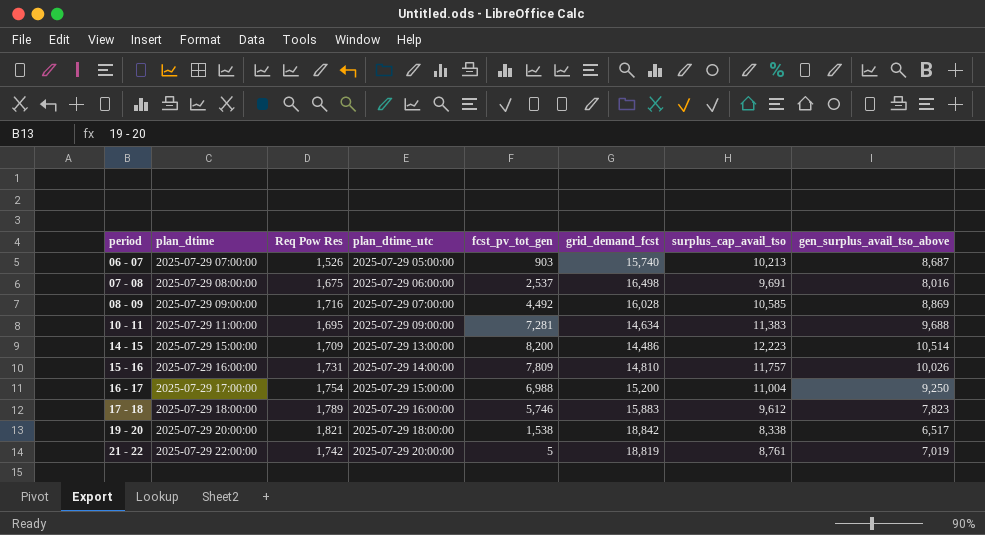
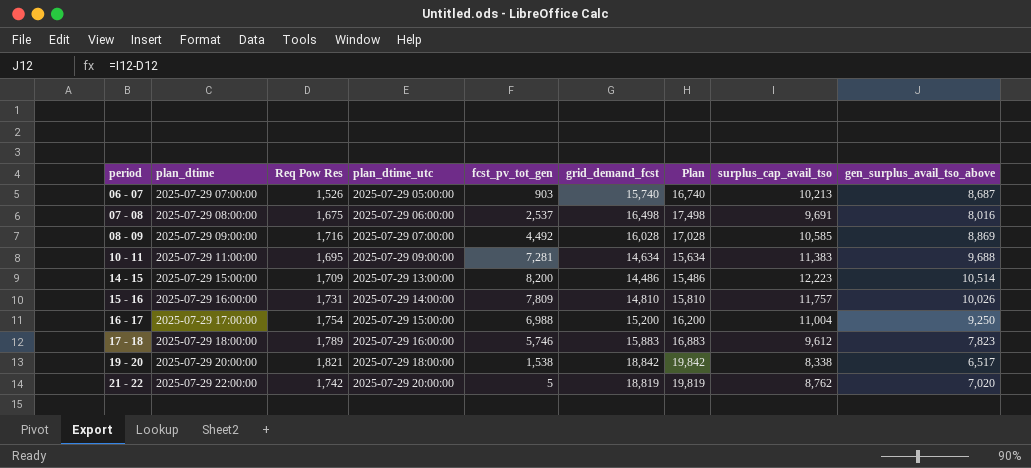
column Plan | formula: none -> [grid_demand_fcst] + 1000
21 - 22 | surplus_cap_avail_tso: 8,761 -> 8,762
21 - 22 | gen_surplus_avail_tso_above: 7,019 -> 7,020

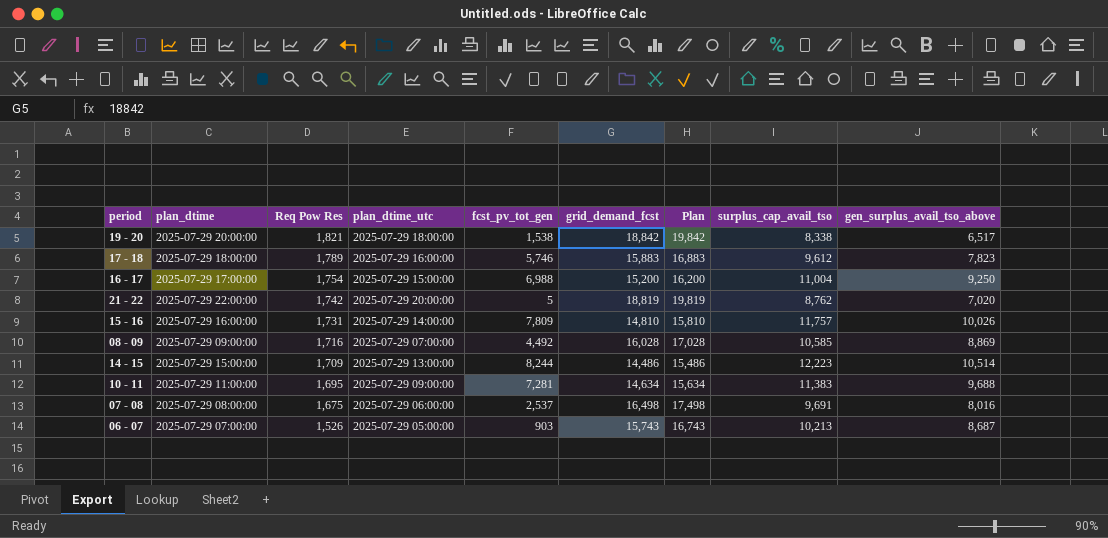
row order: period ascending -> Req Pow Res descending
14 - 15 | fcst_pv_tot_gen: 8,200 -> 8,244
06 - 07 | grid_demand_fcst: 15,740 -> 15,743
06 - 07 | Plan: 16,740 -> 16,743

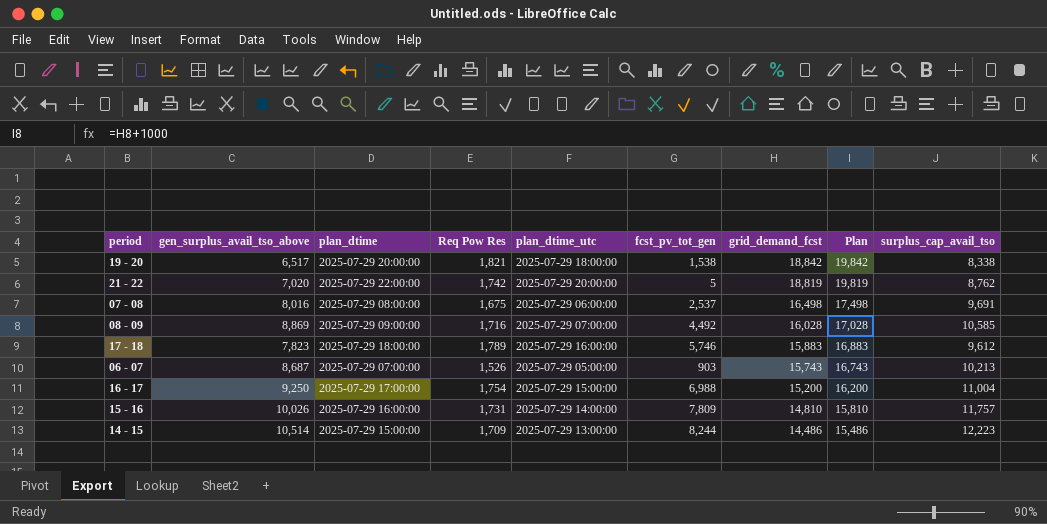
row order: Req Pow Res descending -> grid_demand_fcst descending
column gen_surplus_avail_tso_above | position: 9 -> 2
row 10 - 11: 2025-07-29 11:00:00 | 1,695 | 2025-07-29 09:00:00 | 7,281 | 14,634 | 15,634 | 11,383 | 9,688 -> none

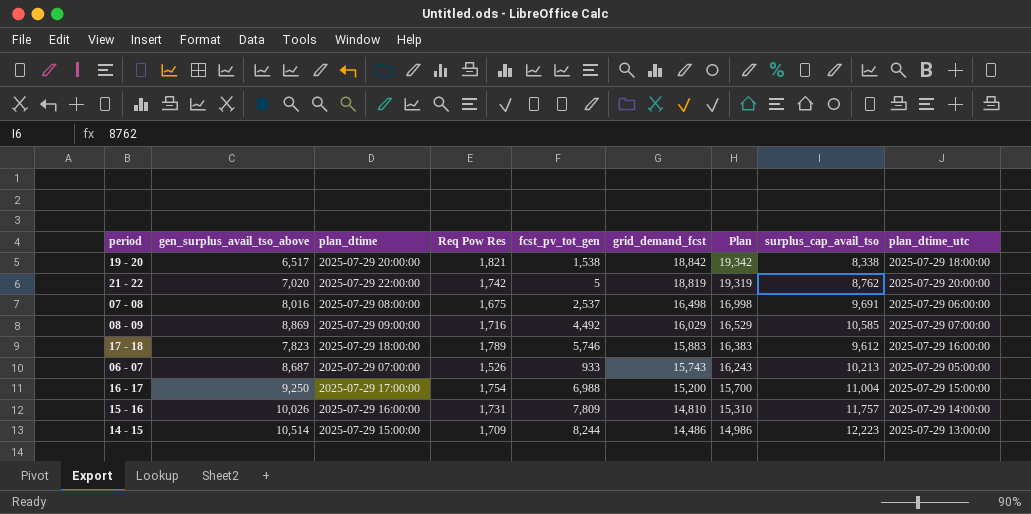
column Plan | formula: [grid_demand_fcst] + 1000 -> [grid_demand_fcst] + 500
column plan_dtime_utc | position: 5 -> 9
08 - 09 | grid_demand_fcst: 16,028 -> 16,029
06 - 07 | fcst_pv_tot_gen: 903 -> 933

